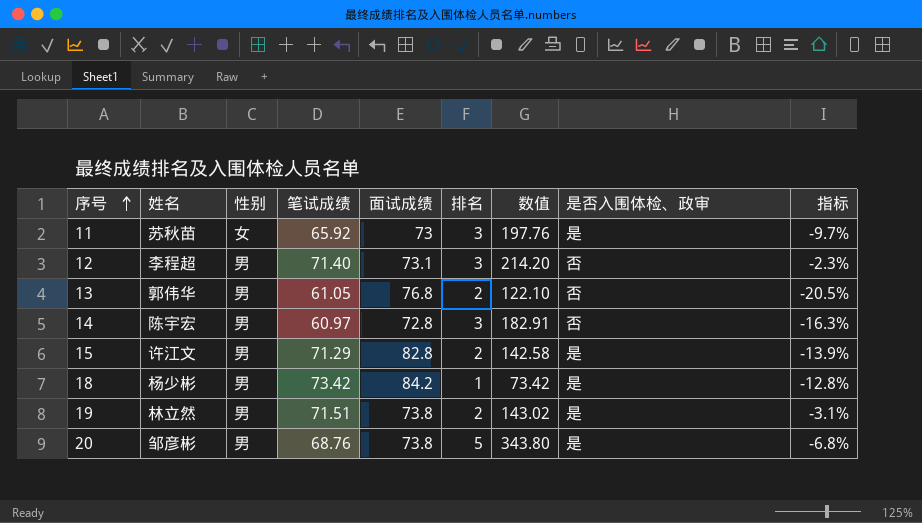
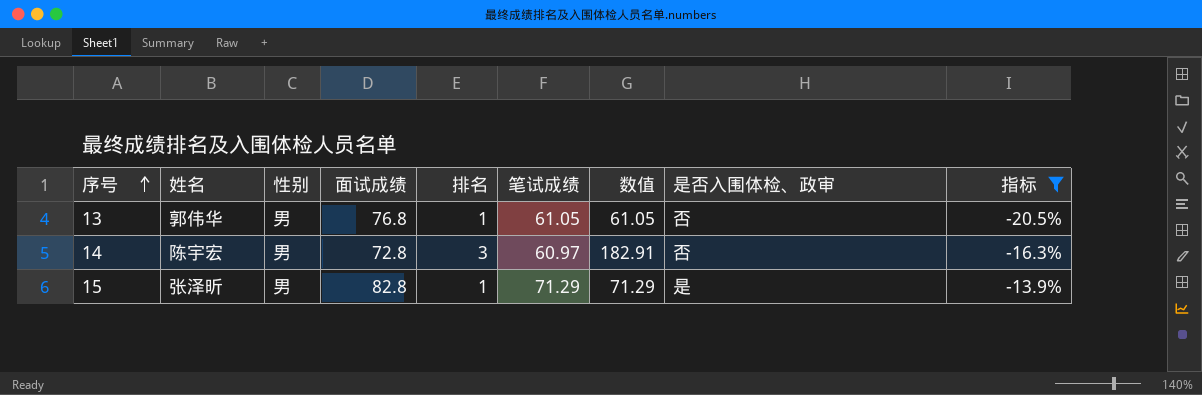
filter: none -> 指标 <= -13.9%
column 笔试成绩 | position: 4 -> 6
13 | 排名: 2 -> 1
13 | 数值: 122.10 -> 61.05
15 | 姓名: 许江文 -> 张泽昕
15 | 排名: 2 -> 1
15 | 数值: 142.58 -> 71.29

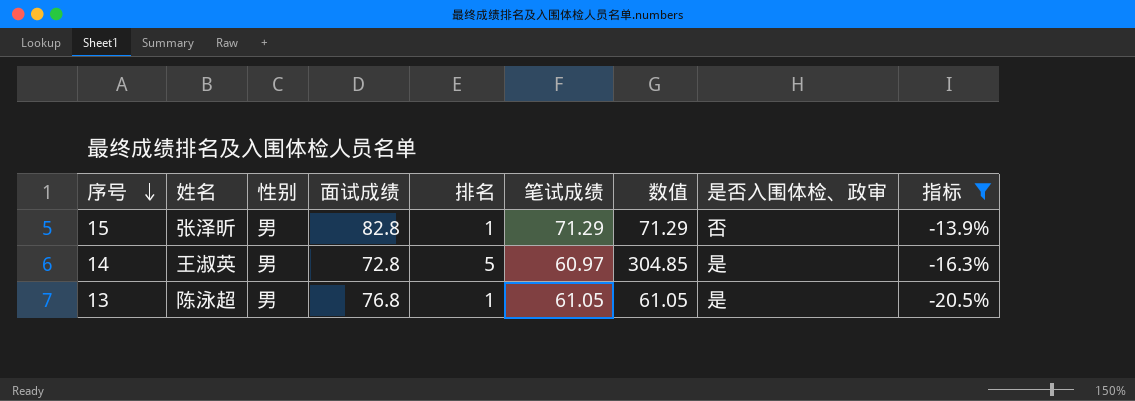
row order: 序号 ascending -> 序号 descending
15 | 是否入围体检、政审: 是 -> 否
14 | 姓名: 陈宇宏 -> 王淑英
14 | 排名: 3 -> 5
14 | 数值: 182.91 -> 304.85
14 | 是否入围体检、政审: 否 -> 是
13 | 姓名: 郭伟华 -> 陈泳超
13 | 是否入围体检、政审: 否 -> 是

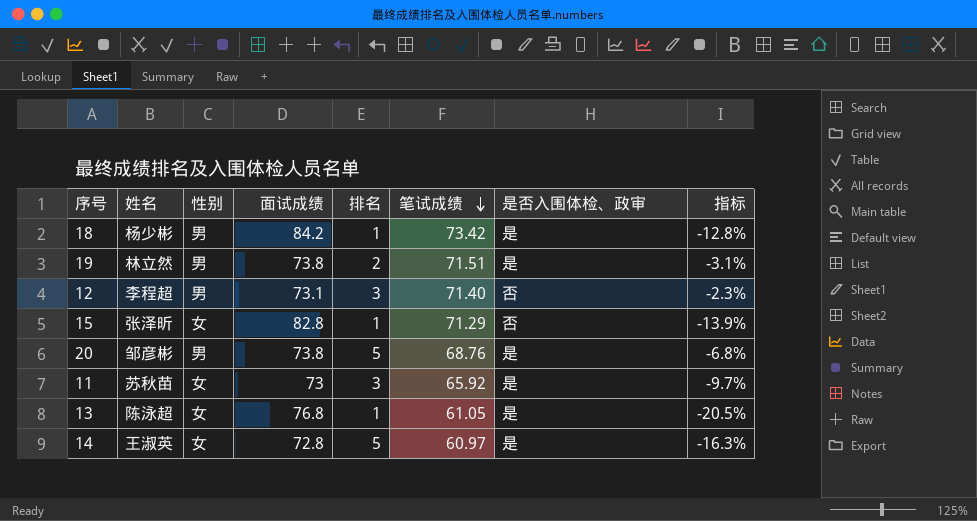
filter: 指标 <= -13.9% -> none
row order: 序号 descending -> 笔试成绩 descending
column 数值 | formula: [排名] * [笔试成绩] -> none
15 | 性别: 男 -> 女
13 | 性别: 男 -> 女
14 | 性别: 男 -> 女

